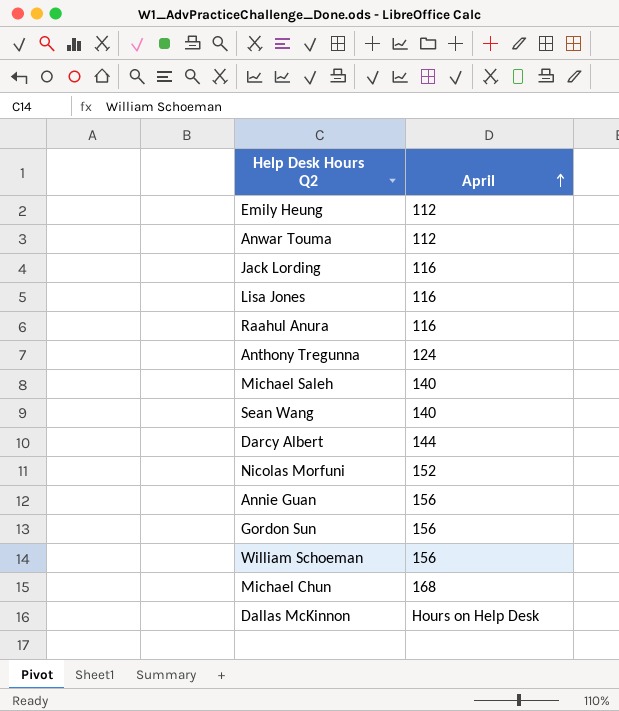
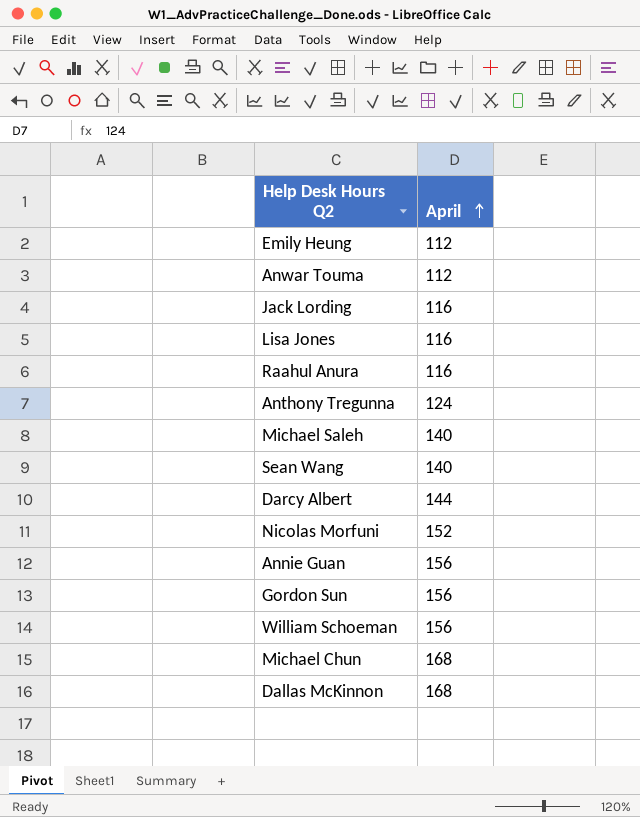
Dallas McKinnon | April: Hours on Help Desk -> 168

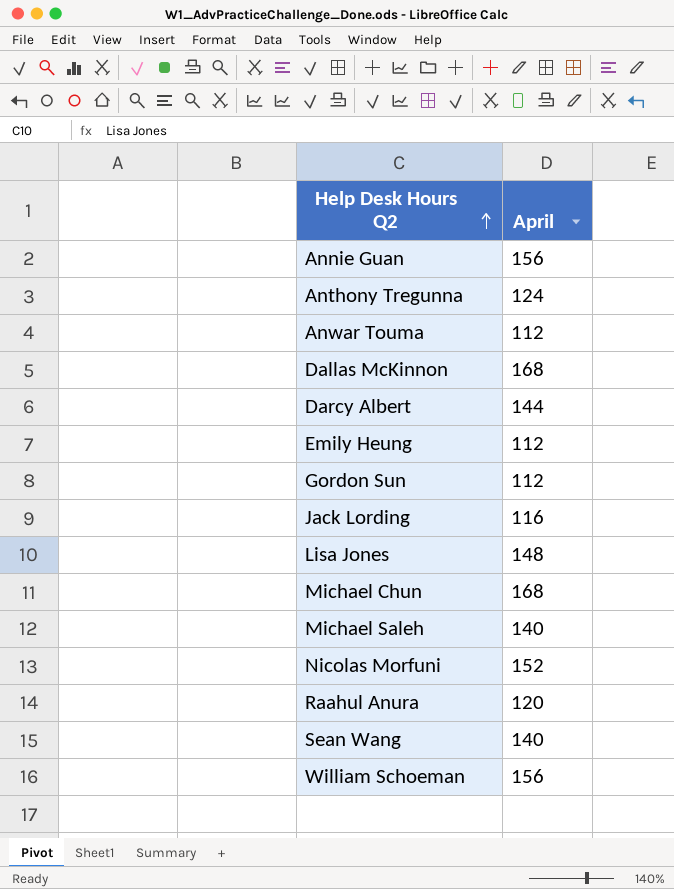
row order: April ascending -> Help Desk Hours Q2 ascending
Gordon Sun | April: 156 -> 112
Lisa Jones | April: 116 -> 148
Raahul Anura | April: 116 -> 120

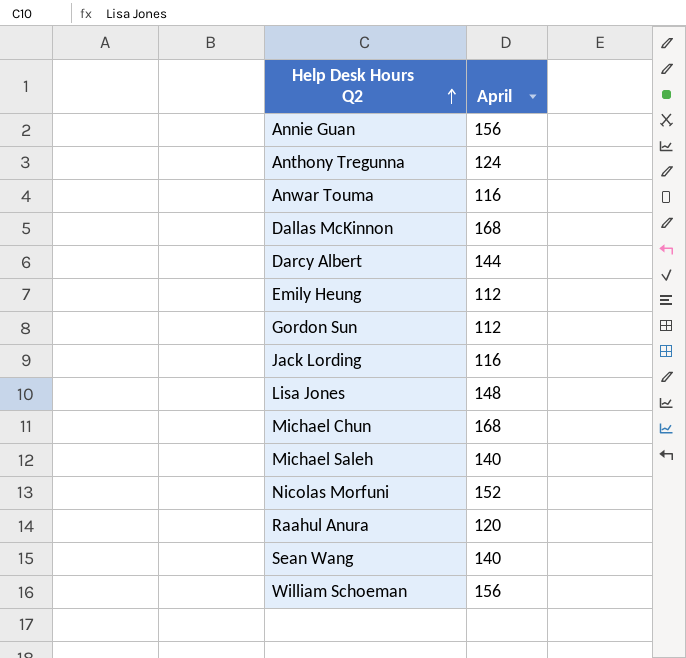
Anwar Touma | April: 112 -> 116

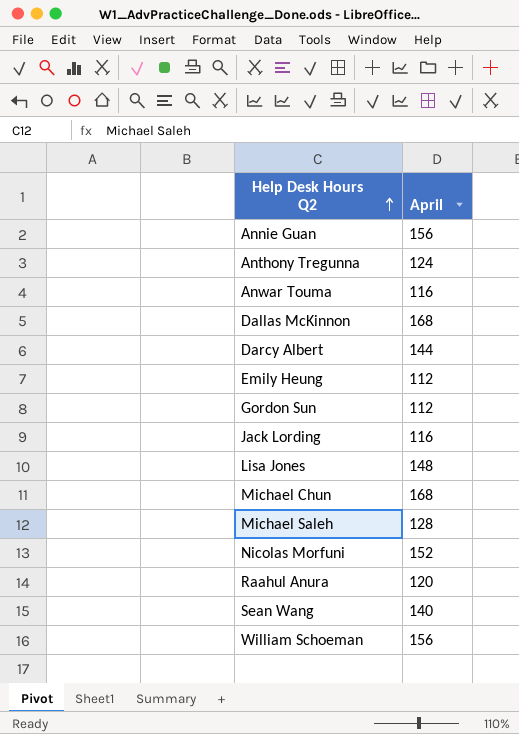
Michael Saleh | April: 140 -> 128

